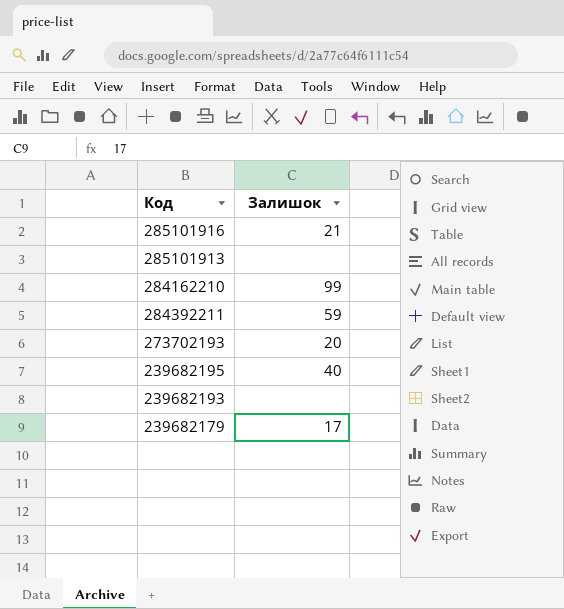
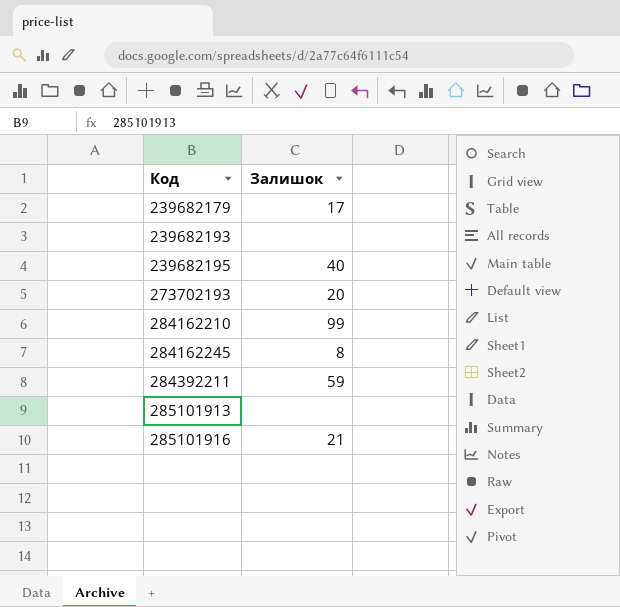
row order: none -> Код ascending
row 284162245: none -> 8

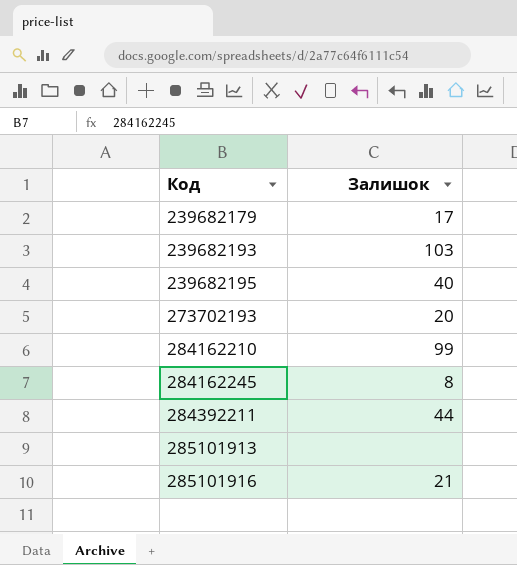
239682193 | Залишок: none -> 103
284392211 | Залишок: 59 -> 44

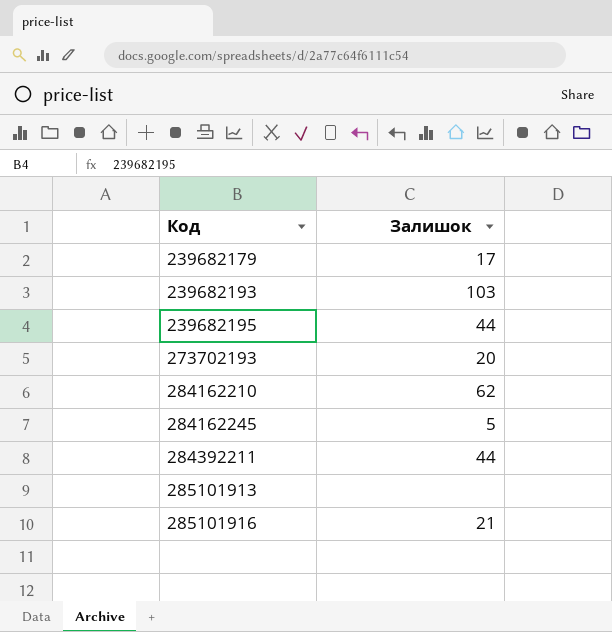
239682195 | Залишок: 40 -> 44
284162210 | Залишок: 99 -> 62
284162245 | Залишок: 8 -> 5

